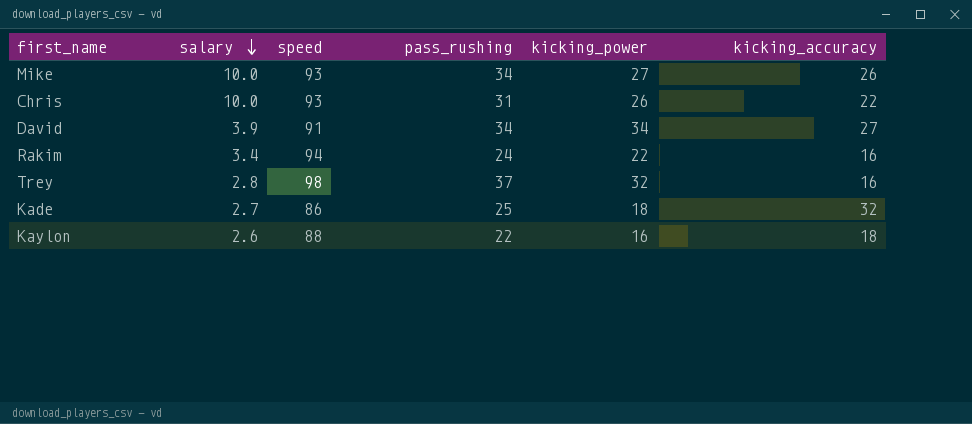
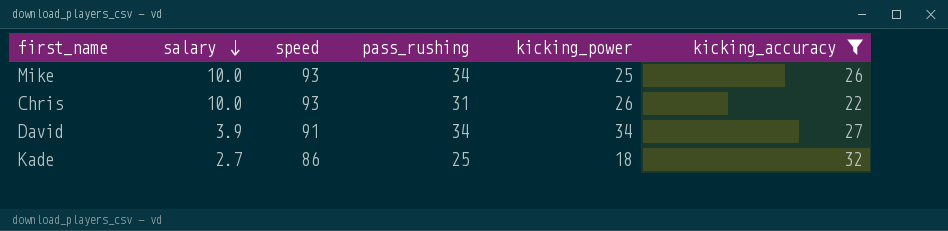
filter: none -> kicking_accuracy >= 22
Mike | kicking_power: 27 -> 25

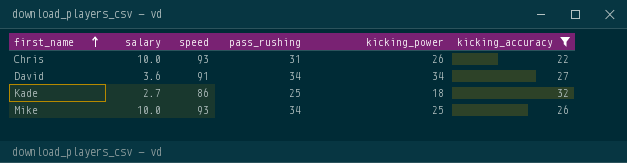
row order: salary descending -> first_name ascending
David | salary: 3.9 -> 3.6

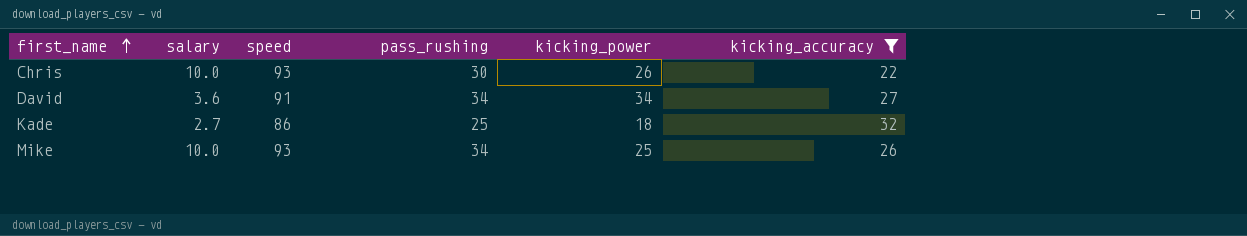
Chris | pass_rushing: 31 -> 30

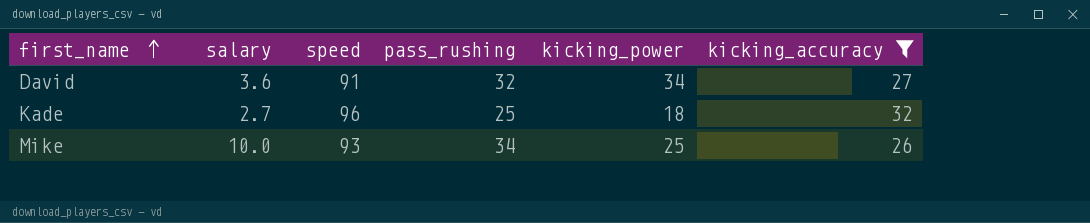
row Chris: 10.0 | 93 | 30 | 26 | 22 -> none
David | pass_rushing: 34 -> 32
Kade | speed: 86 -> 96

